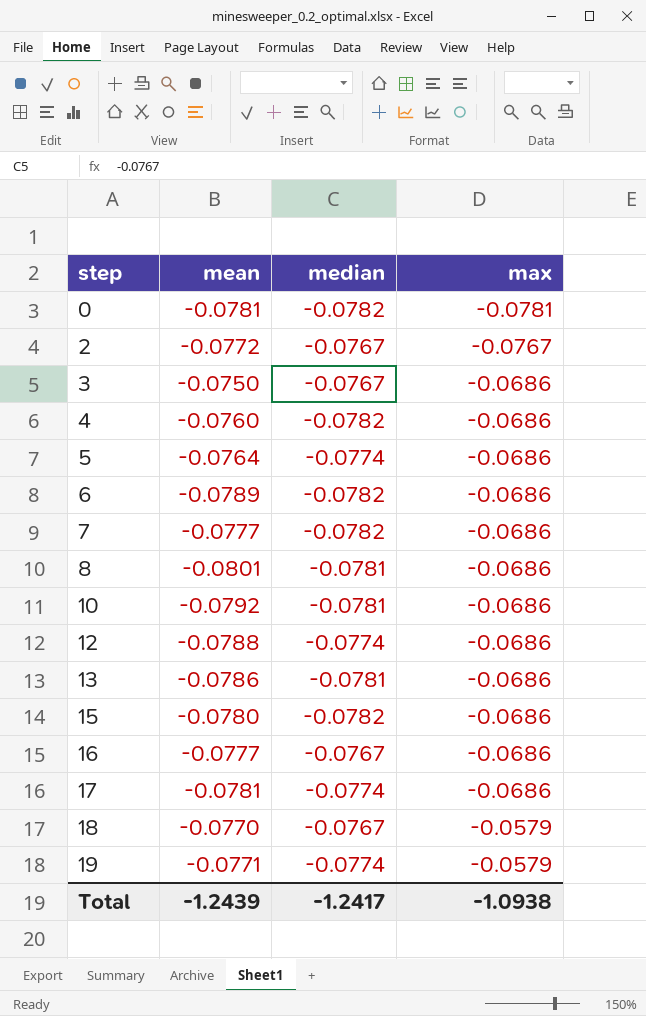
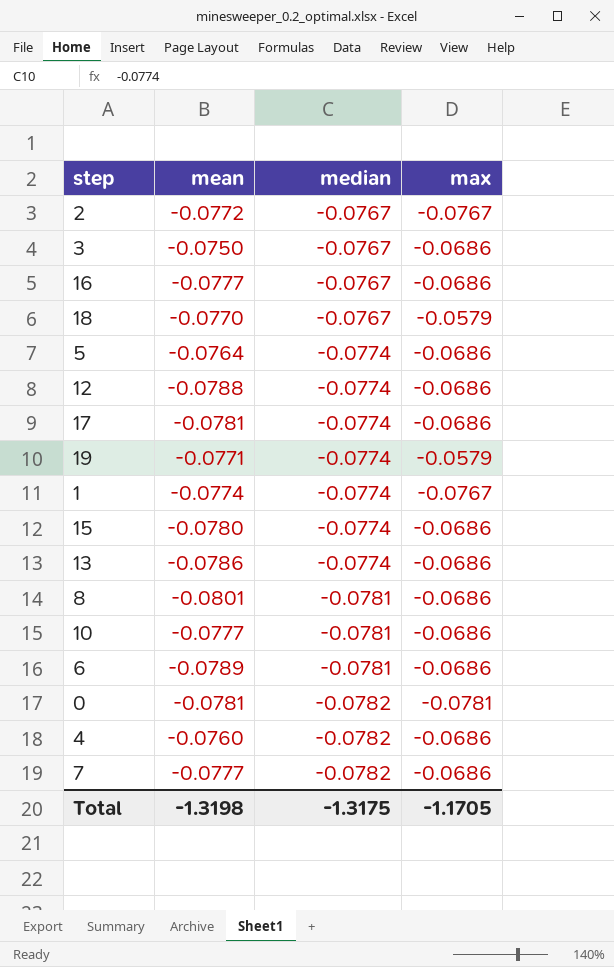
row order: step ascending -> median descending
row 1: none -> -0.0774 | -0.0774 | -0.0767
15 | median: -0.0782 -> -0.0774
13 | median: -0.0781 -> -0.0774
10 | mean: -0.0792 -> -0.0777
6 | median: -0.0782 -> -0.0781
Total | mean: -1.2439 -> -1.3198
Total | median: -1.2417 -> -1.3175
Total | max: -1.0938 -> -1.1705

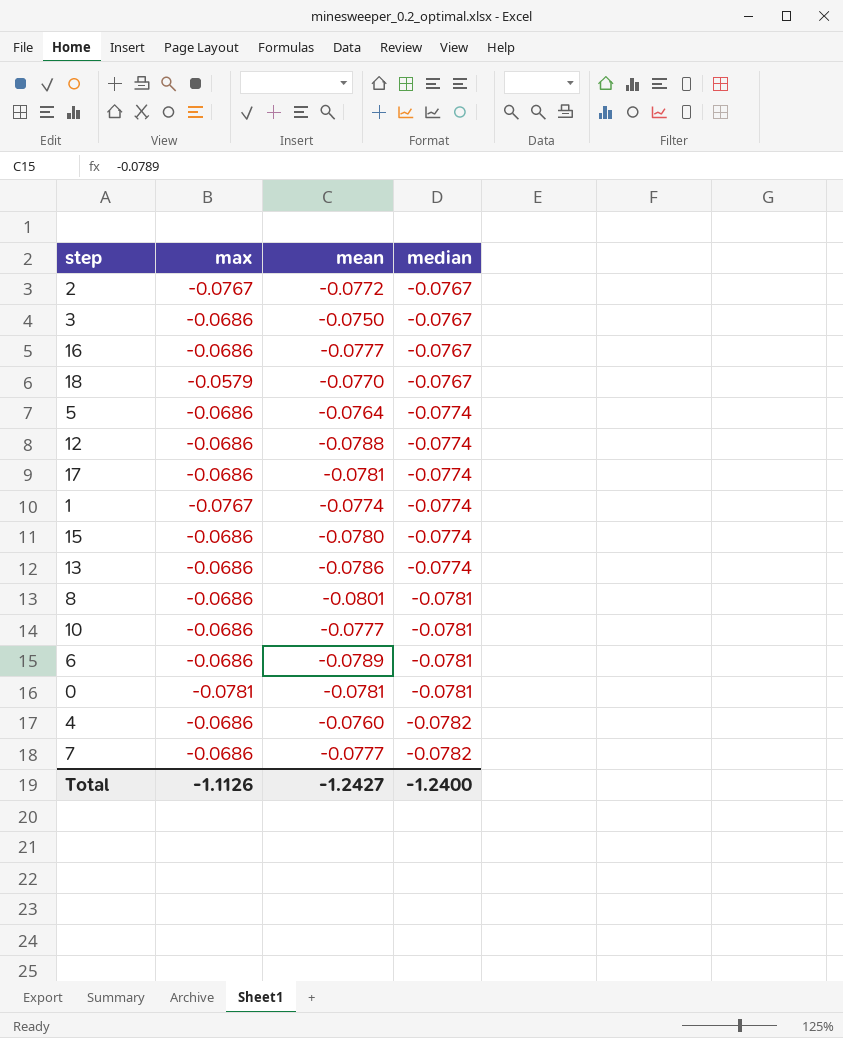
column max | position: 4 -> 2
row 19: -0.0771 | -0.0774 | -0.0579 -> none
0 | median: -0.0782 -> -0.0781
Total | max: -1.1705 -> -1.1126
Total | mean: -1.3198 -> -1.2427
Total | median: -1.3175 -> -1.2400

